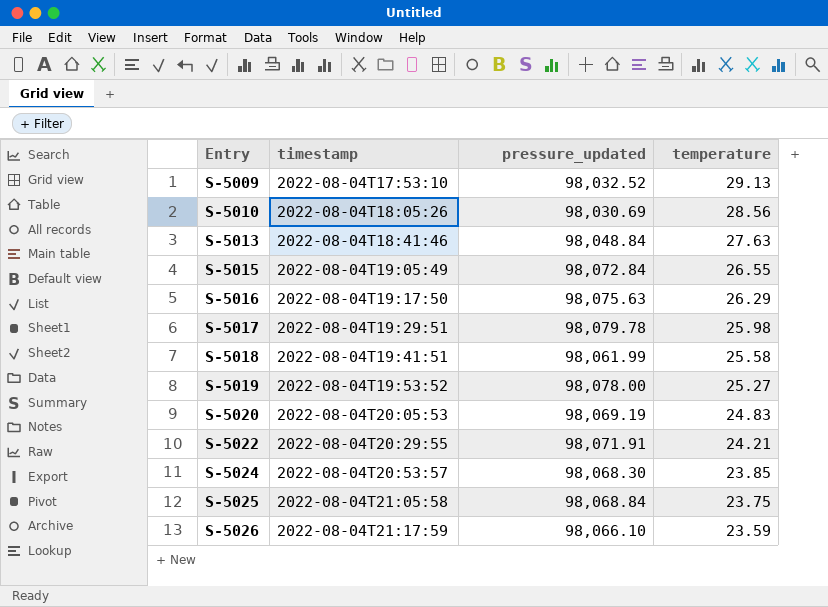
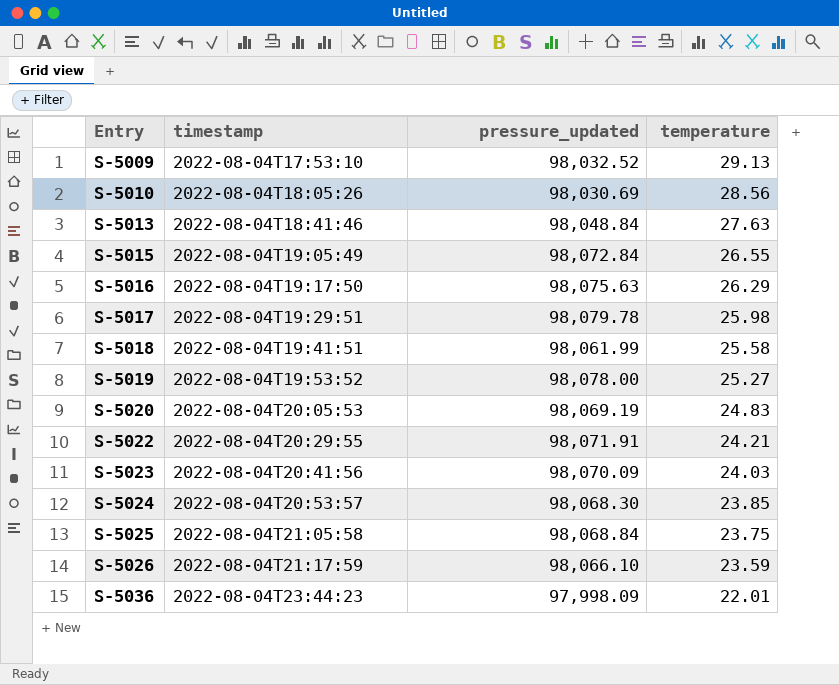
row S-5023: none -> 2022-08-04T20:41:56 | 98,070.09 | 24.03
row S-5036: none -> 2022-08-04T23:44:23 | 97,998.09 | 22.01

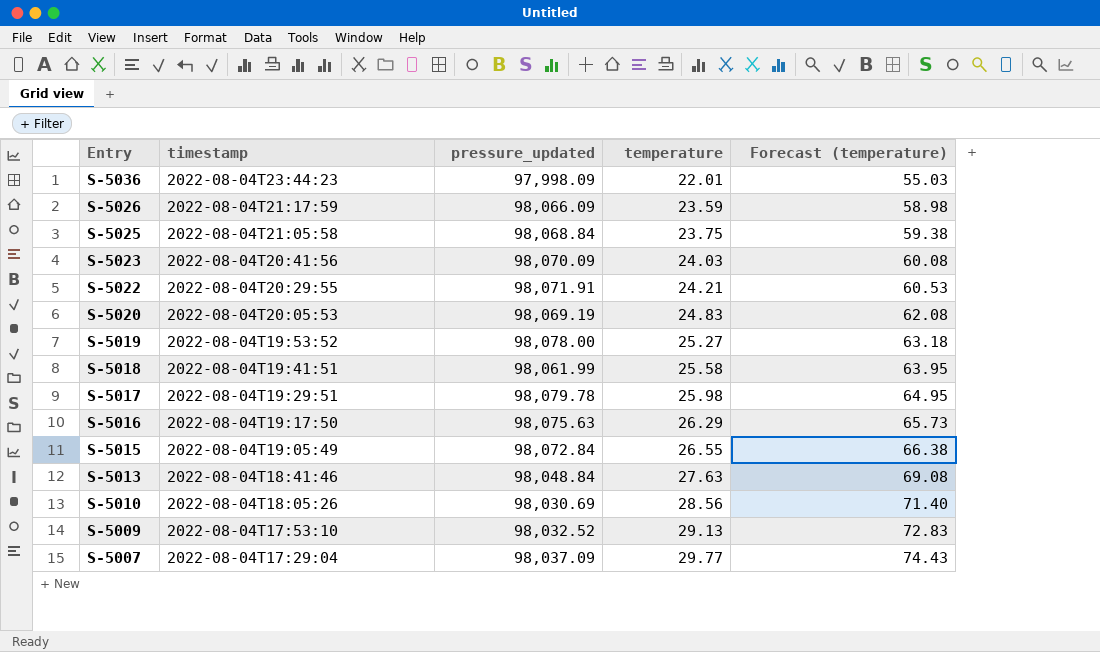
row order: Entry ascending -> Entry descending
column Forecast (temperature) | formula: none -> [temperature] * 2.5
row S-5024: 2022-08-04T20:53:57 | 98,068.30 | 23.85 -> none
S-5026 | pressure_updated: 98,066.10 -> 98,066.09
row S-5007: none -> 2022-08-04T17:29:04 | 98,037.09 | 29.77 | 74.43

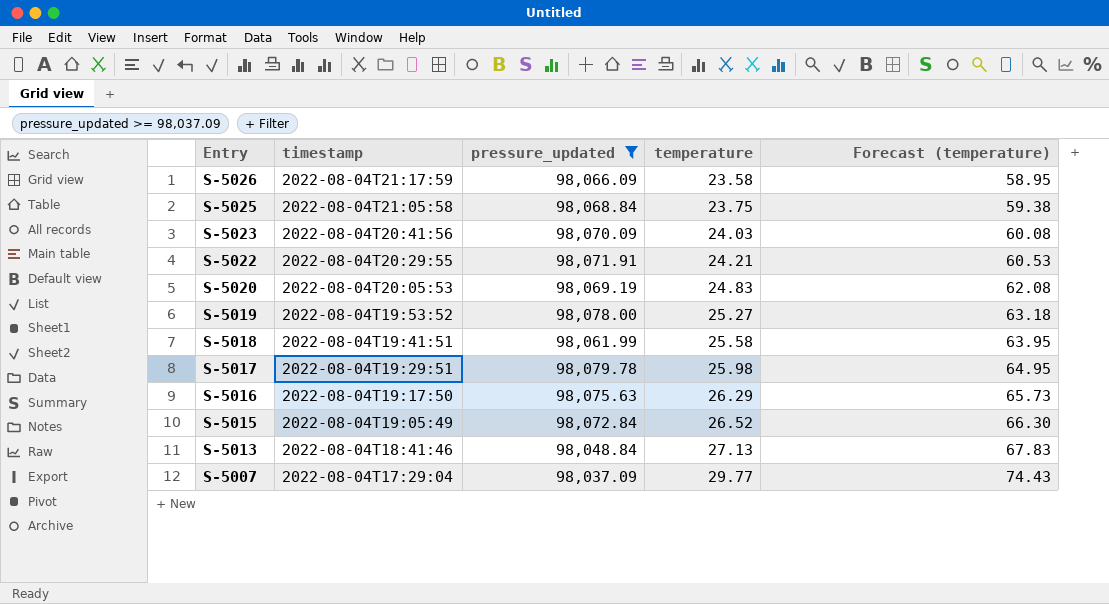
filter: none -> pressure_updated >= 98,037.09
S-5026 | temperature: 23.59 -> 23.58
S-5026 | Forecast (temperature): 58.98 -> 58.95
S-5015 | temperature: 26.55 -> 26.52
S-5015 | Forecast (temperature): 66.38 -> 66.30
S-5013 | temperature: 27.63 -> 27.13
S-5013 | Forecast (temperature): 69.08 -> 67.83

